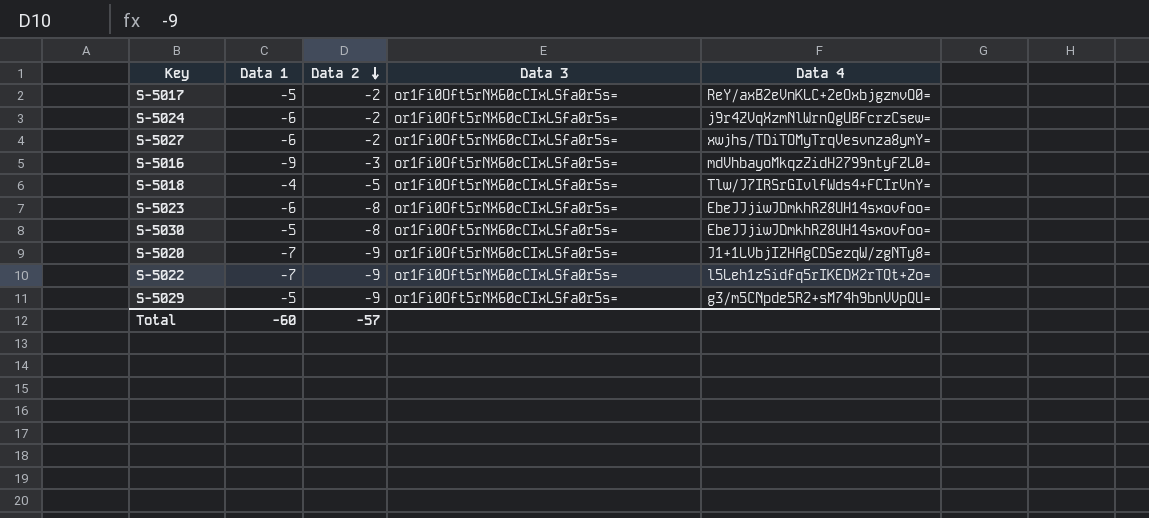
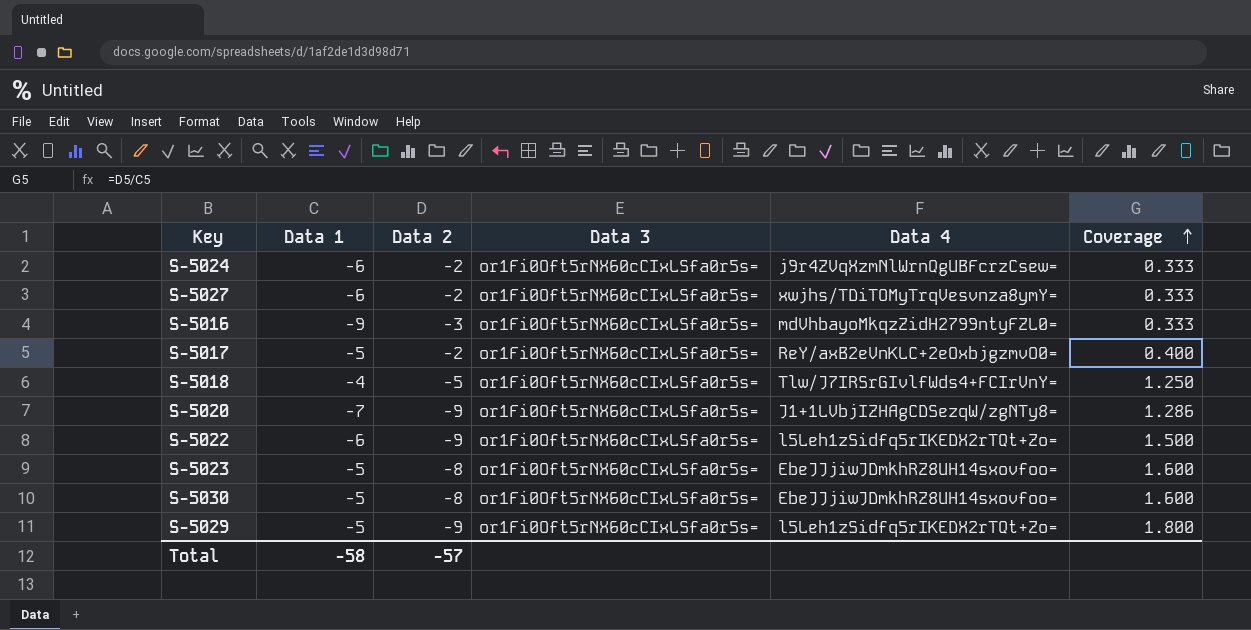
row order: Data 2 descending -> Coverage ascending
column Coverage | formula: none -> [Data 2] / [Data 1]
S-5022 | Data 1: -7 -> -6
S-5023 | Data 1: -6 -> -5
S-5029 | Data 4: g3/m5CNpde5R2+sM74h9bnVVpQU= -> l5Leh1zSidfq5rIKEDX2rTQt+Zo=
Total | Data 1: -60 -> -58

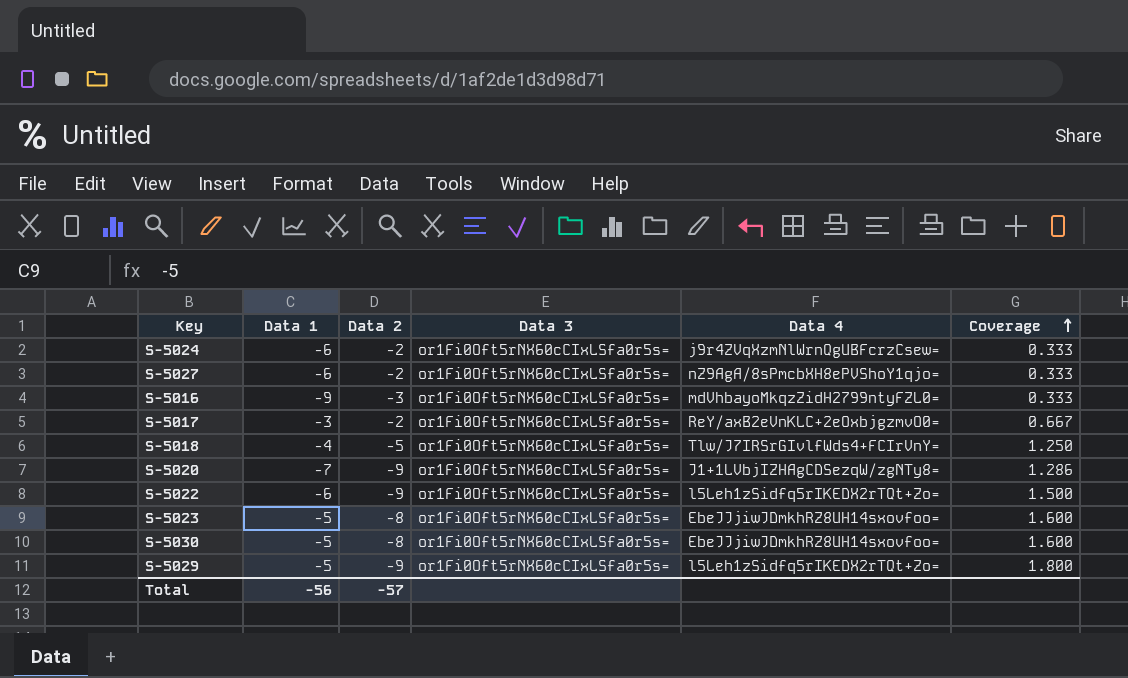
S-5027 | Data 4: xwjhs/TDiTOMyTrqVesvnza8ymY= -> nZ9AgA/8sPmcbXH8ePVShoY1qjo=
S-5017 | Data 1: -5 -> -3
S-5017 | Coverage: 0.400 -> 0.667
Total | Data 1: -58 -> -56

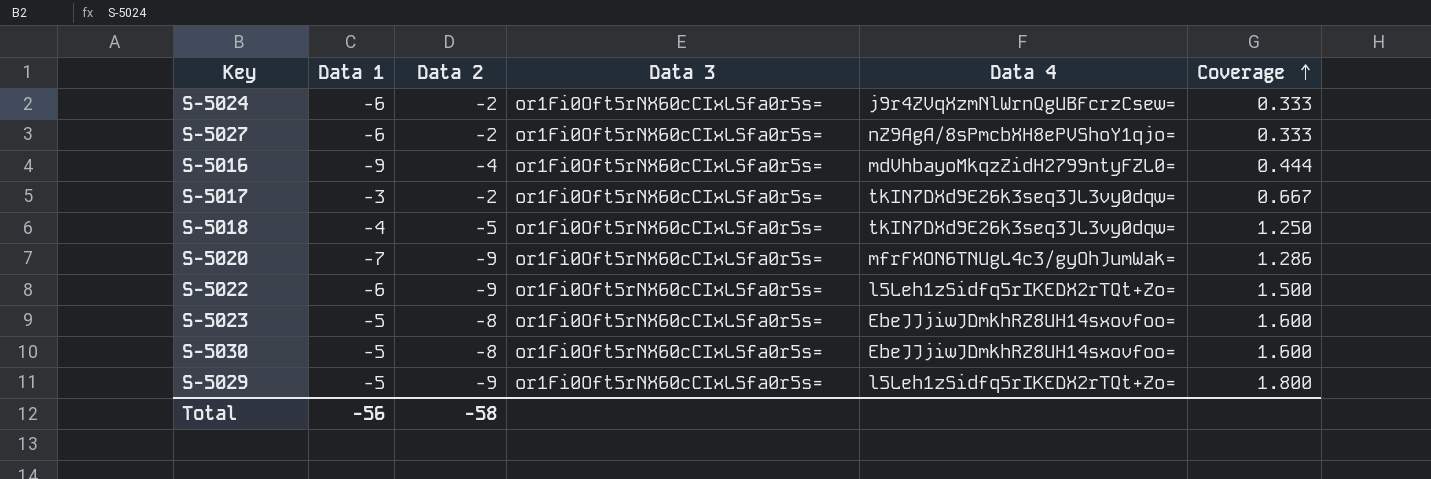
S-5016 | Data 2: -3 -> -4
S-5016 | Coverage: 0.333 -> 0.444
S-5017 | Data 4: ReY/axB2eVnKLC+2eOxbjgzmvO0= -> tkIN7DXd9E26k3seq3JL3vy0dqw=
S-5018 | Data 4: Tlw/J7IRSrGIvlfWds4+FCIrVnY= -> tkIN7DXd9E26k3seq3JL3vy0dqw=
S-5020 | Data 4: J1+1LVbjIZHAgCDSezqW/zgNTy8= -> mfrFXON6TNUgL4c3/gyOhJumWak=
Total | Data 2: -57 -> -58

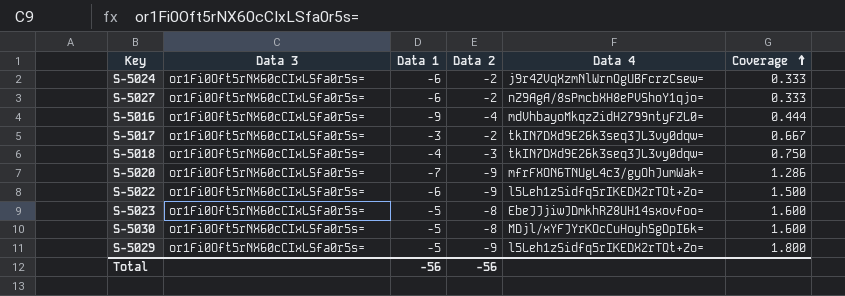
column Data 3 | position: 4 -> 2
S-5018 | Data 2: -5 -> -3
S-5018 | Coverage: 1.250 -> 0.750
S-5030 | Data 4: EbeJJjiwJDmkhRZ8UH14sxovfoo= -> MDjl/xYFJYrKOcCuHoyhSgDpI6k=
Total | Data 2: -58 -> -56

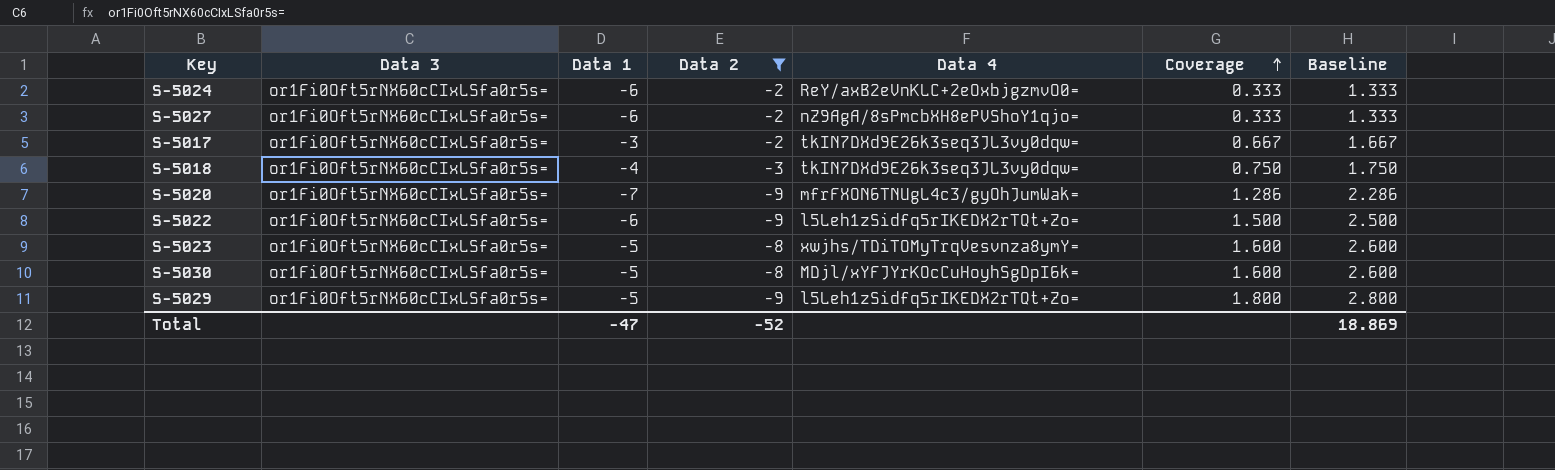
filter: none -> Data 2 != -4
column Baseline | formula: none -> [Coverage] + 1
S-5024 | Data 4: j9r4ZVqXzmNlWrnQgUBFcrzCsew= -> ReY/axB2eVnKLC+2eOxbjgzmvO0=
S-5023 | Data 4: EbeJJjiwJDmkhRZ8UH14sxovfoo= -> xwjhs/TDiTOMyTrqVesvnza8ymY=
Total | Data 1: -56 -> -47
Total | Data 2: -56 -> -52

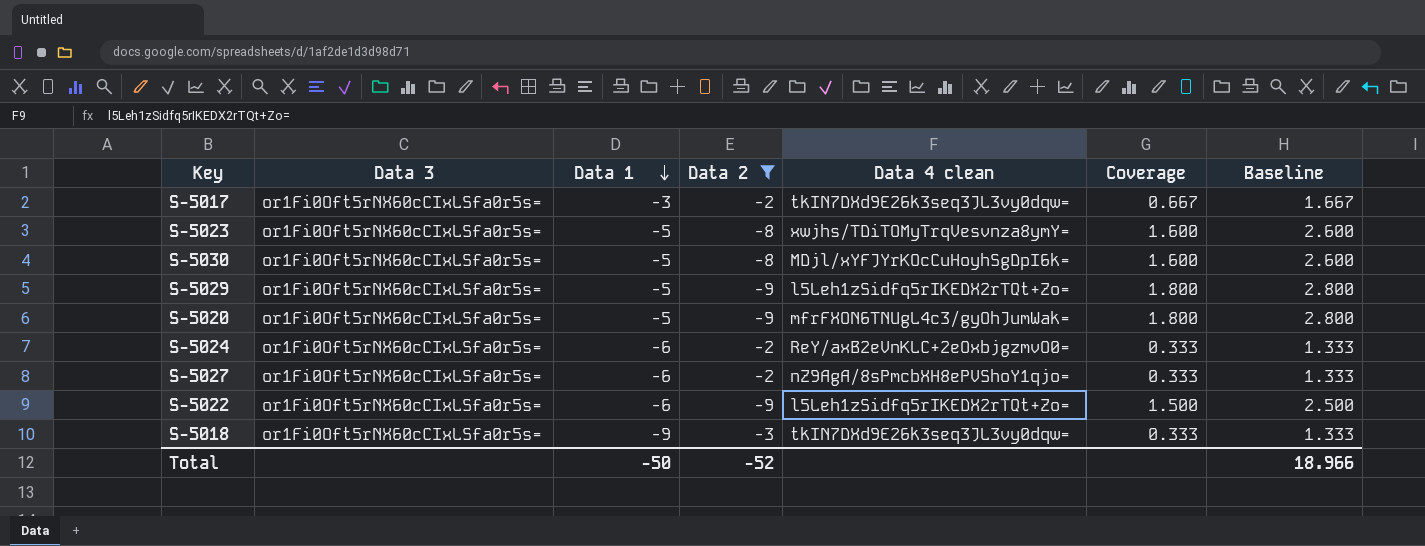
row order: Coverage ascending -> Data 1 descending
column name: Data 4 -> Data 4 clean
S-5020 | Data 1: -7 -> -5
S-5020 | Coverage: 1.286 -> 1.800
S-5020 | Baseline: 2.286 -> 2.800
S-5018 | Data 1: -4 -> -9
S-5018 | Coverage: 0.750 -> 0.333
S-5018 | Baseline: 1.750 -> 1.333
Total | Data 1: -47 -> -50
Total | Baseline: 18.869 -> 18.966

